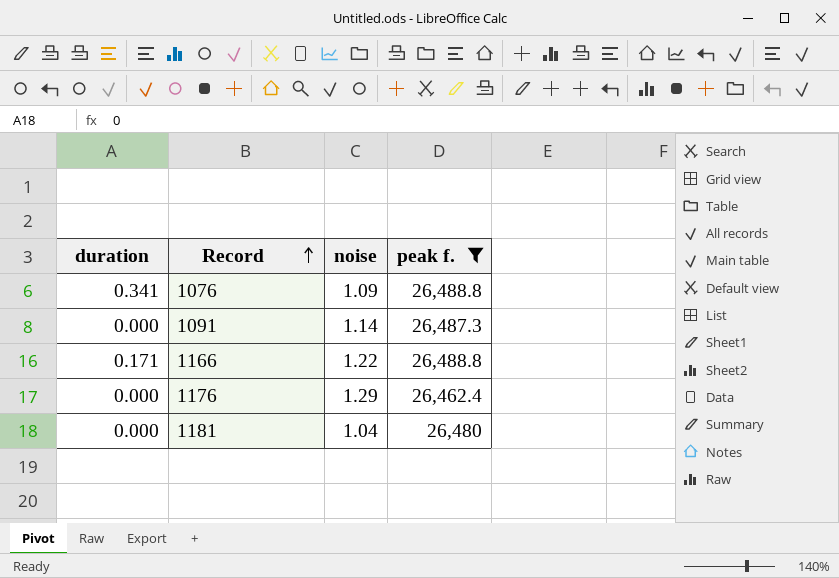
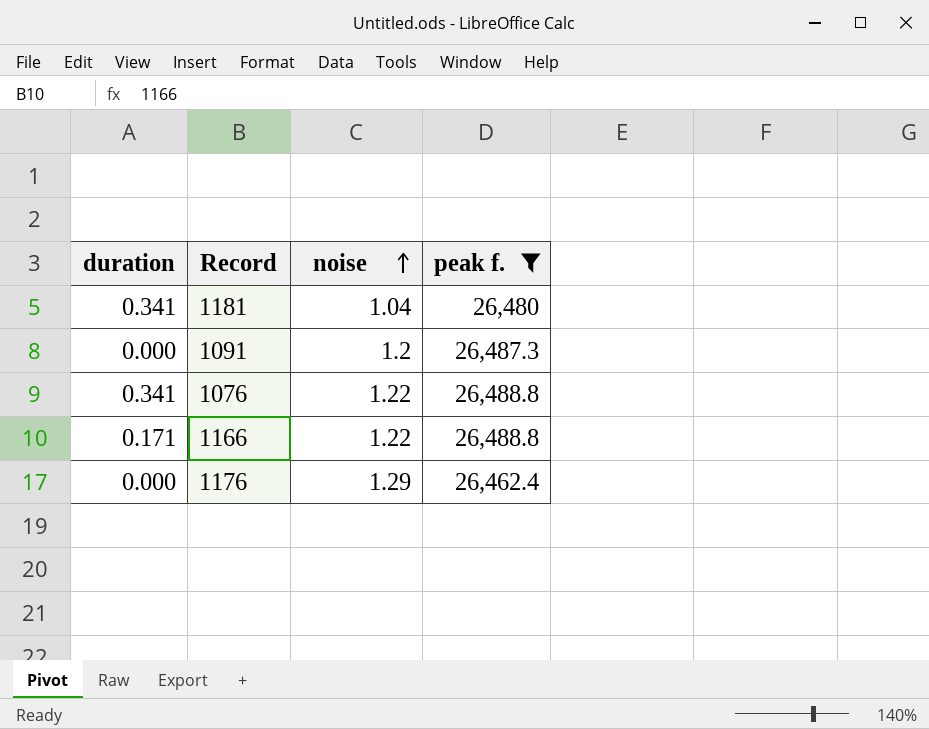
row order: Record ascending -> noise ascending
1181 | duration: 0.000 -> 0.341
1091 | noise: 1.14 -> 1.2
1076 | noise: 1.09 -> 1.22

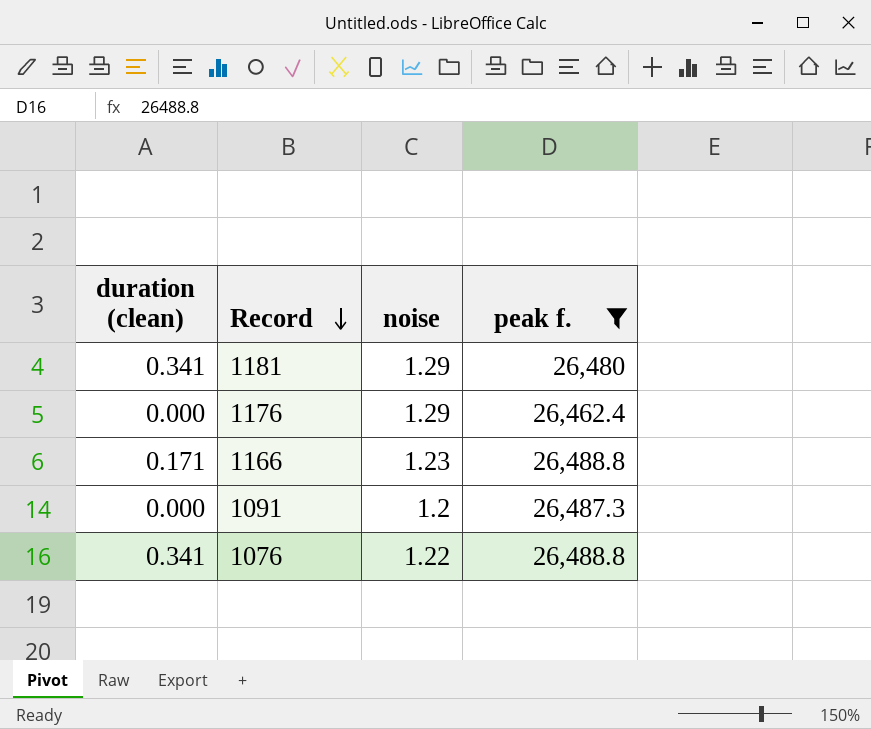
row order: noise ascending -> Record descending
column name: duration -> duration (clean)
1181 | noise: 1.04 -> 1.29
1166 | noise: 1.22 -> 1.23

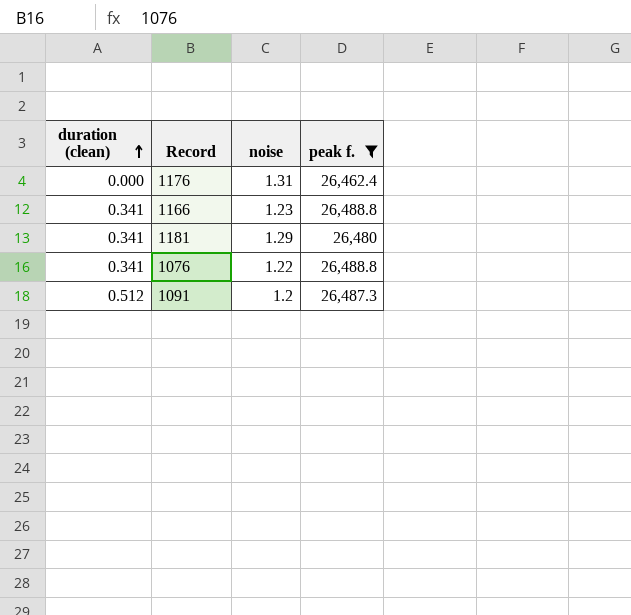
row order: Record descending -> duration (clean) ascending
1176 | noise: 1.29 -> 1.31
1166 | duration (clean): 0.171 -> 0.341
1091 | duration (clean): 0.000 -> 0.512

